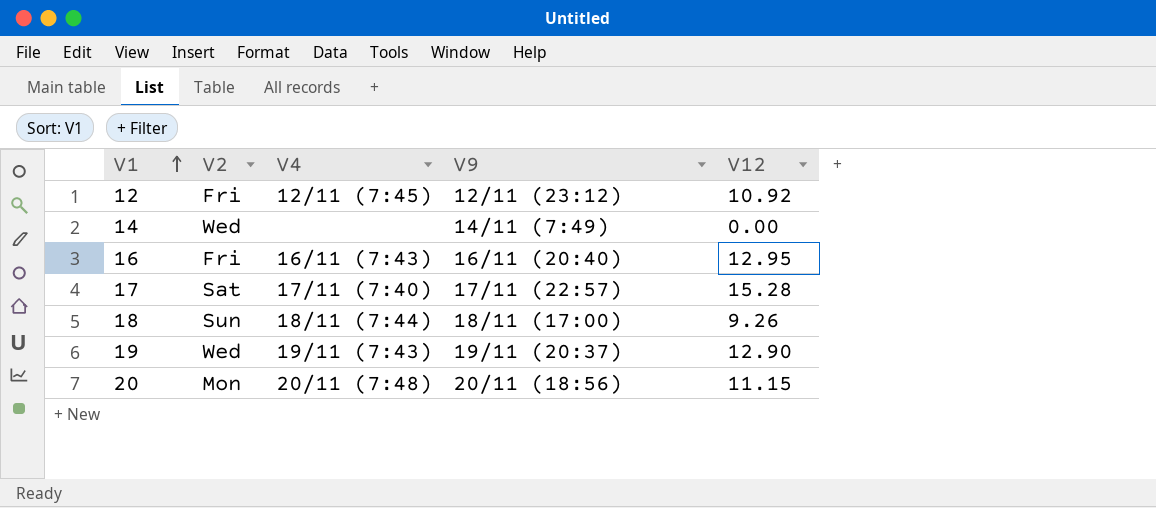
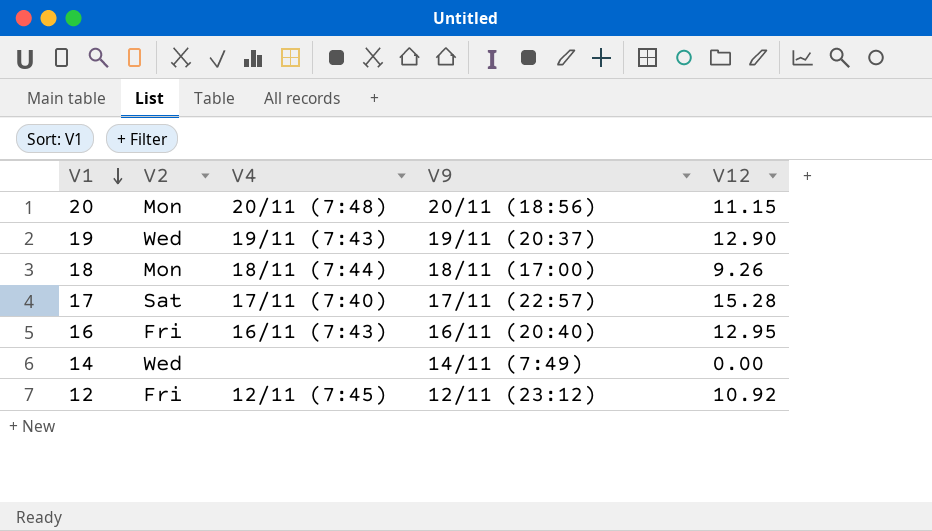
row order: V1 ascending -> V1 descending
18 | V2: Sun -> Mon

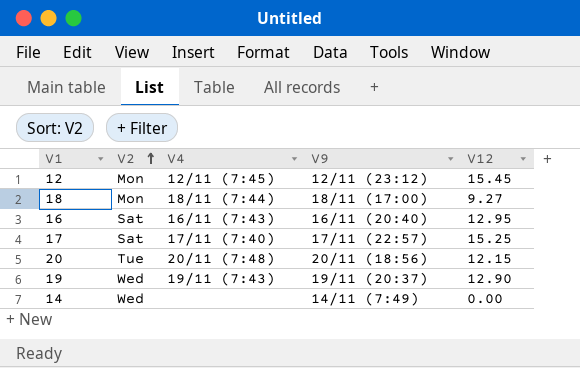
row order: V1 descending -> V2 ascending
12 | V2: Fri -> Mon
12 | V12: 10.92 -> 15.45
18 | V12: 9.26 -> 9.27
16 | V2: Fri -> Sat
17 | V12: 15.28 -> 15.25
20 | V2: Mon -> Tue
20 | V12: 11.15 -> 12.15

